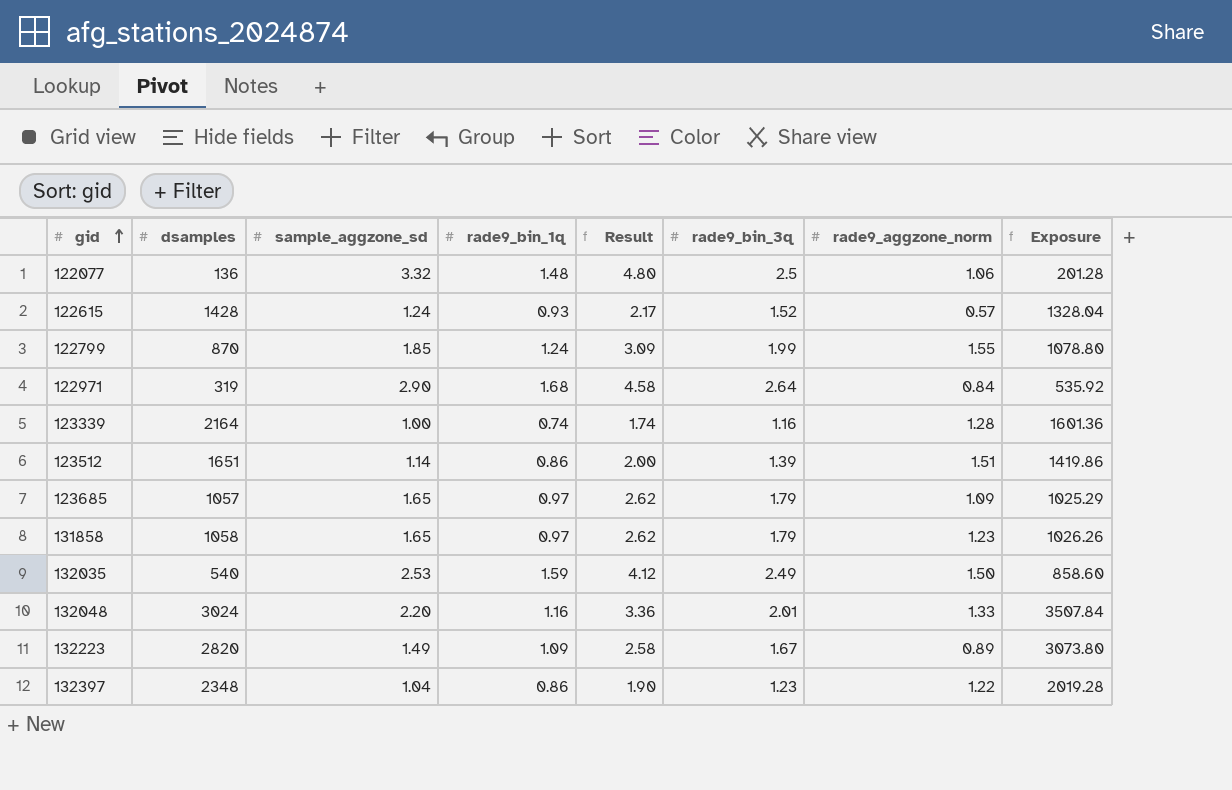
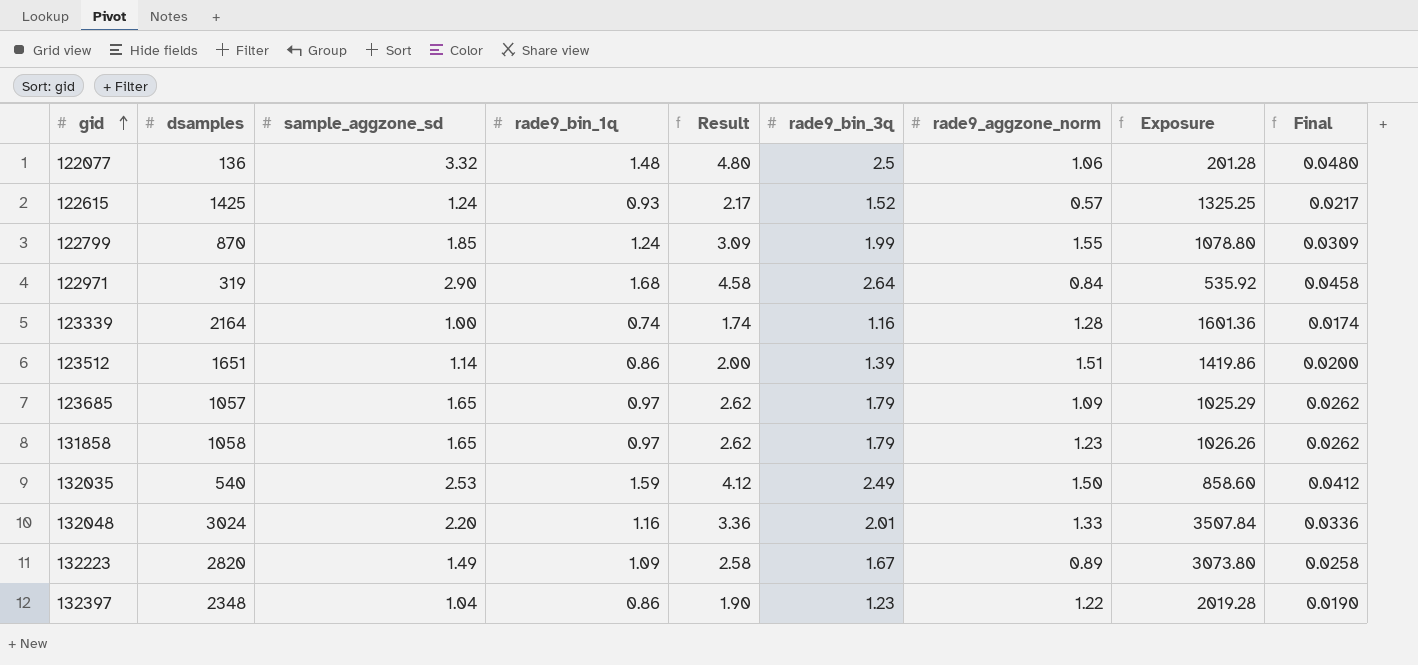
column Final | formula: none -> [Result] * 0.01
122615 | dsamples: 1428 -> 1425
122615 | Exposure: 1328.04 -> 1325.25

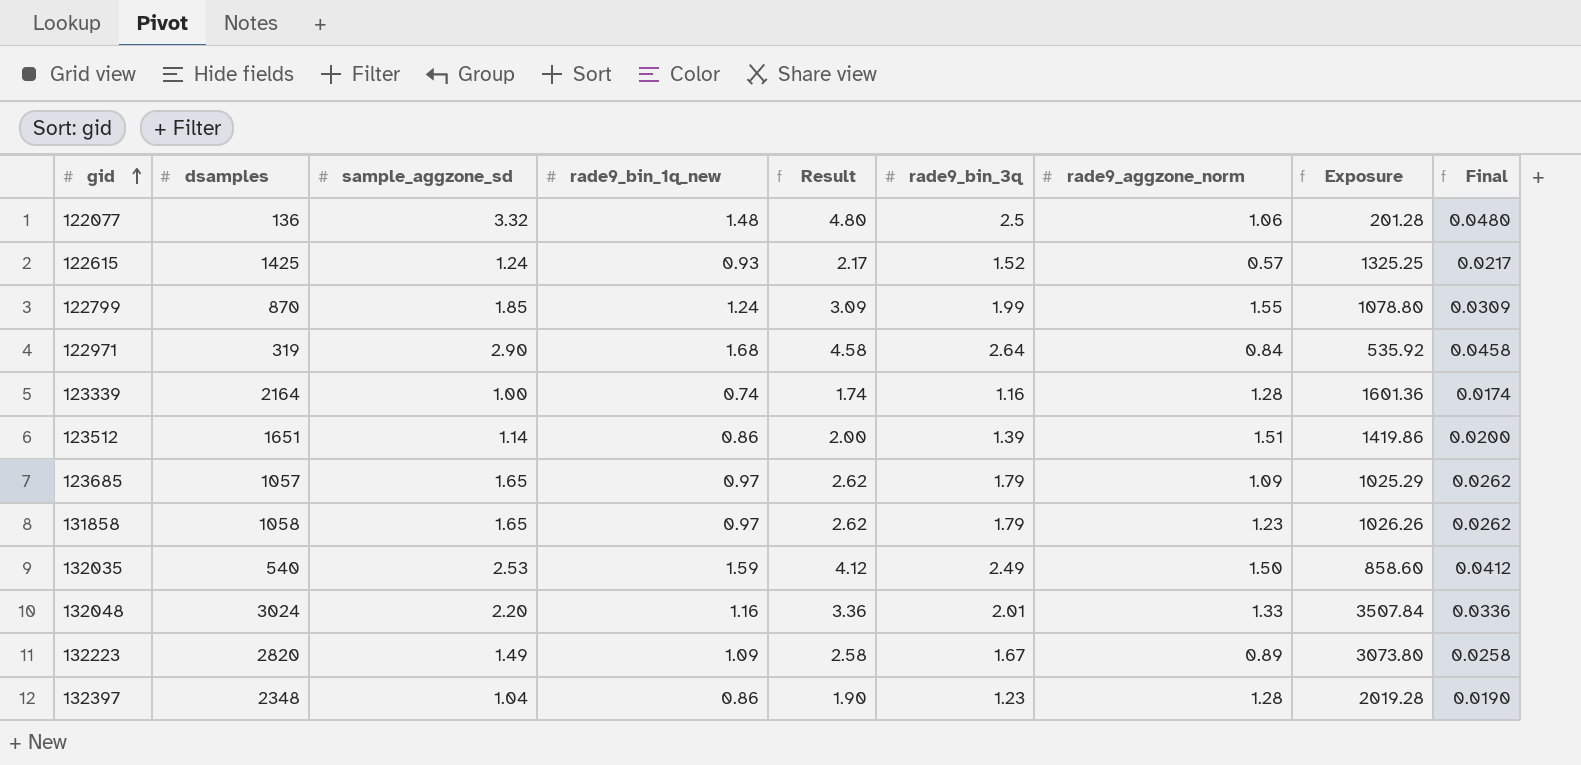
column name: rade9_bin_1q -> rade9_bin_1q_new
132397 | rade9_aggzone_norm: 1.22 -> 1.28

